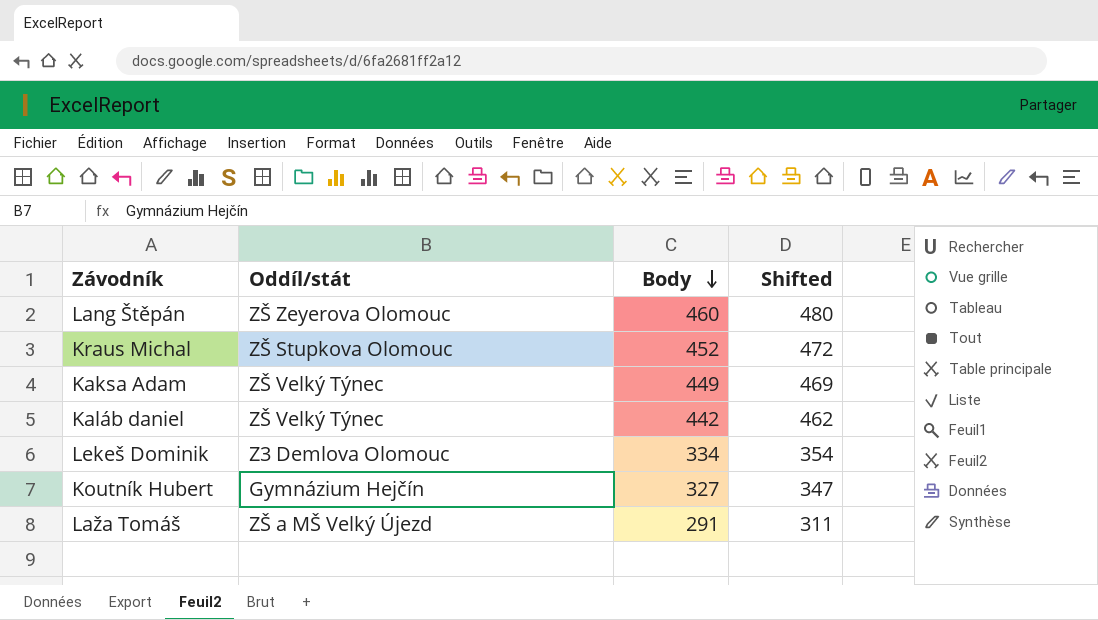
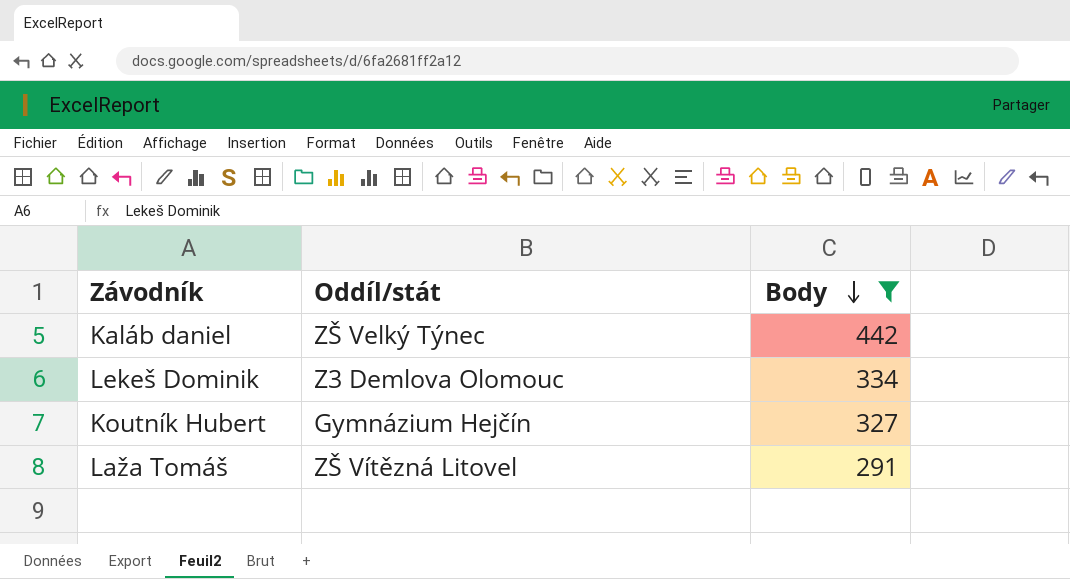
filter: none -> Body <= 442
column Shifted | formula: [Body] + 20 -> none
Laža Tomáš | Oddíl/stát: ZŠ a MŠ Velký Újezd -> ZŠ Vítězná Litovel

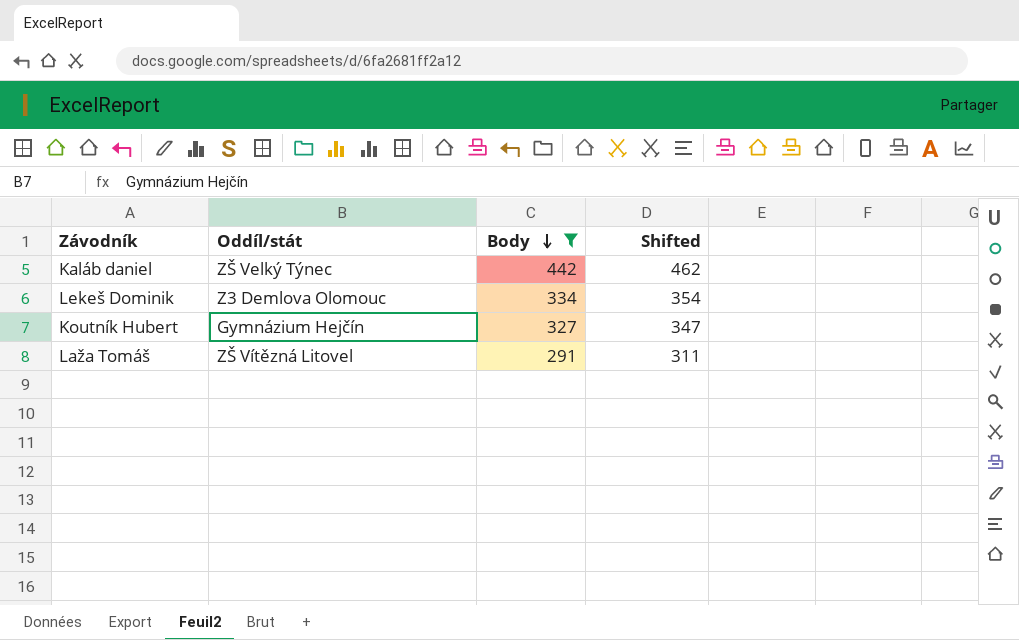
column Shifted | formula: none -> [Body] + 20

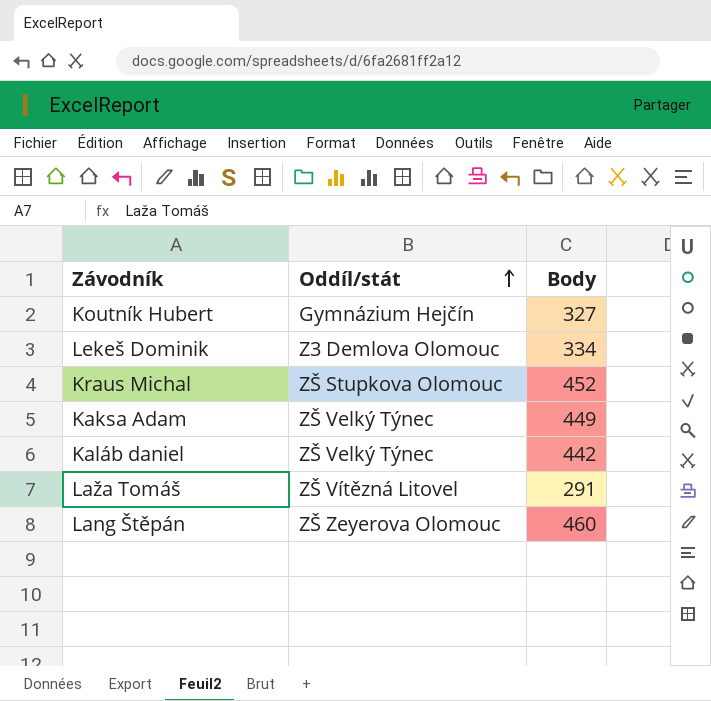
filter: Body <= 442 -> none
row order: Body descending -> Oddíl/stát ascending
column Shifted | formula: [Body] + 20 -> none

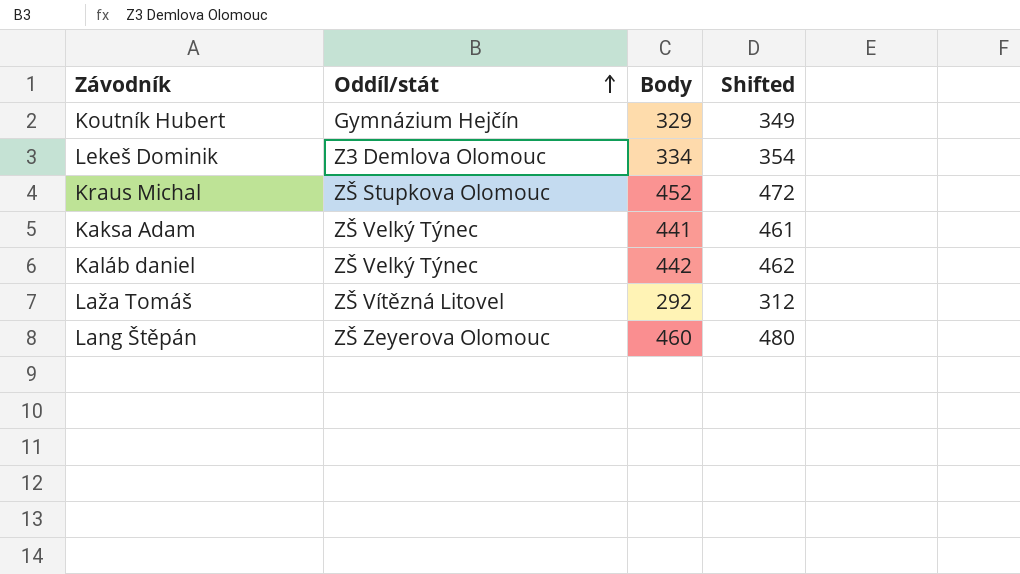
column Shifted | formula: none -> [Body] + 20
Koutník Hubert | Body: 327 -> 329
Kaksa Adam | Body: 449 -> 441
Laža Tomáš | Body: 291 -> 292

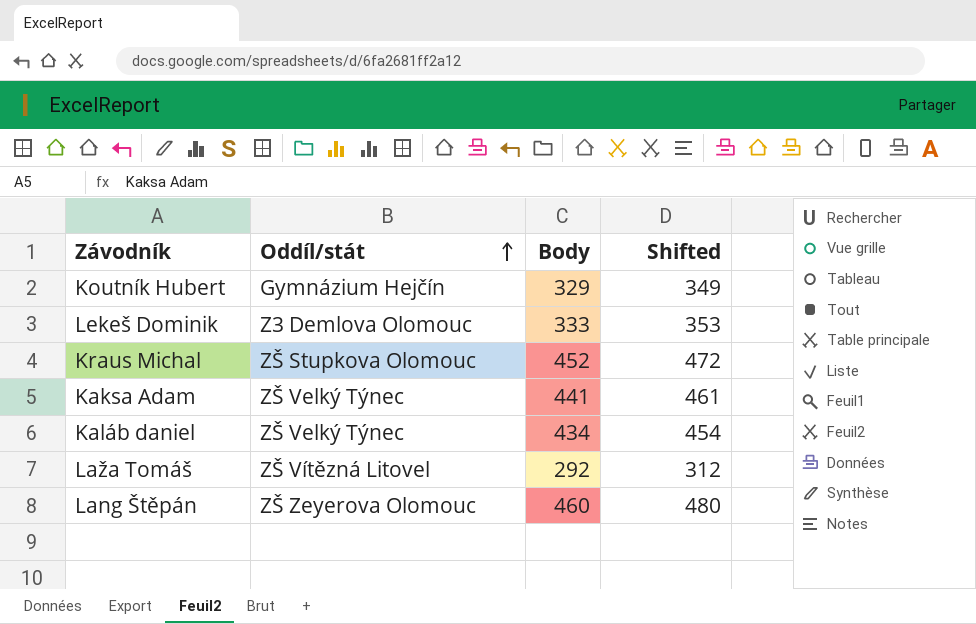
Lekeš Dominik | Body: 334 -> 333
Lekeš Dominik | Shifted: 354 -> 353
Kaláb daniel | Body: 442 -> 434
Kaláb daniel | Shifted: 462 -> 454

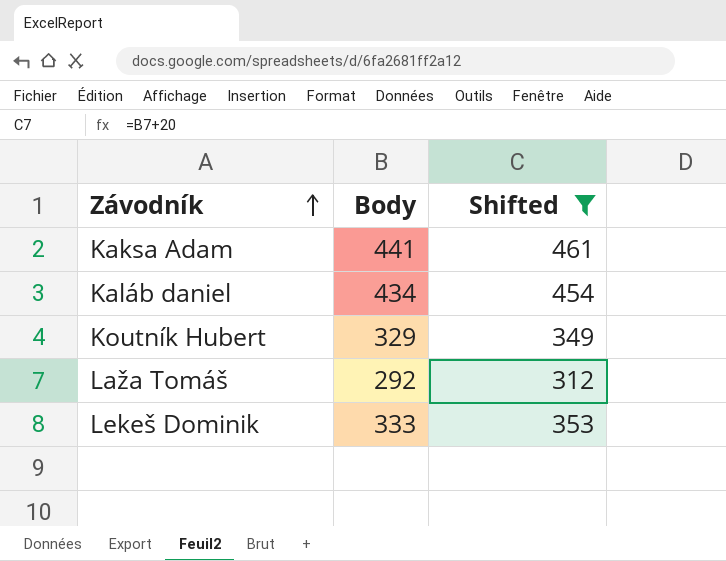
filter: none -> Shifted <= 461
row order: Oddíl/stát ascending -> Závodník ascending
column Oddíl/stát | position: 2 -> none

